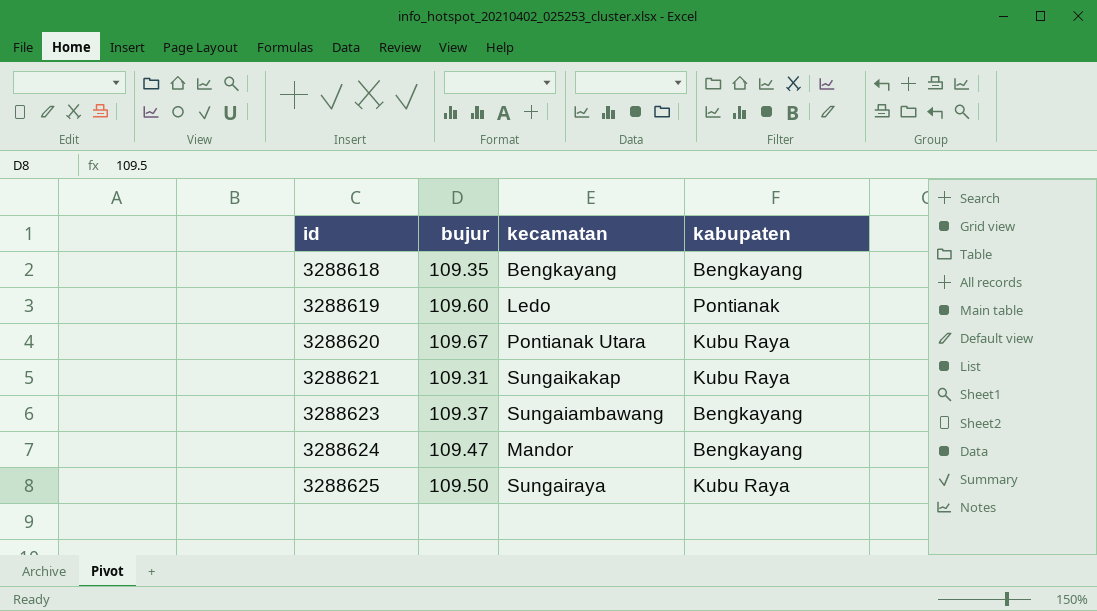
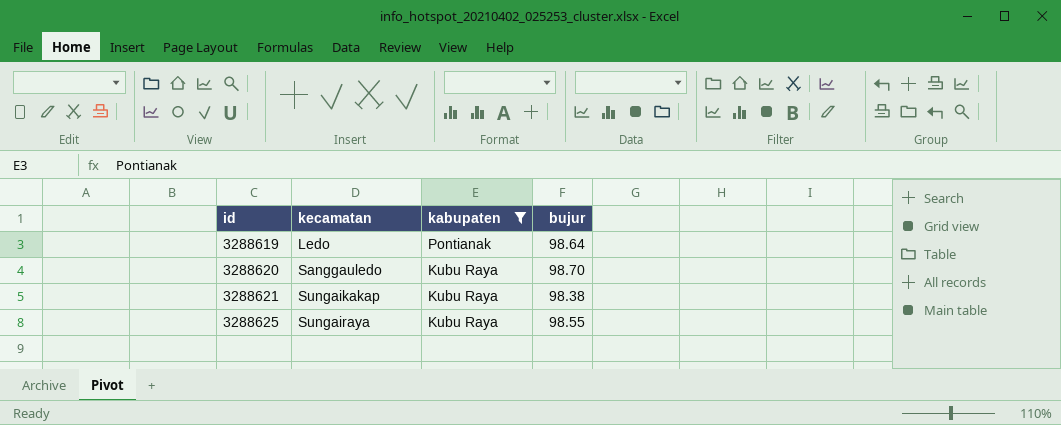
filter: none -> kabupaten != Bengkayang
column bujur | position: 2 -> 4
3288619 | bujur: 109.60 -> 98.64
3288620 | kecamatan: Pontianak Utara -> Sanggauledo
3288620 | bujur: 109.67 -> 98.70
3288621 | bujur: 109.31 -> 98.38
3288625 | bujur: 109.50 -> 98.55

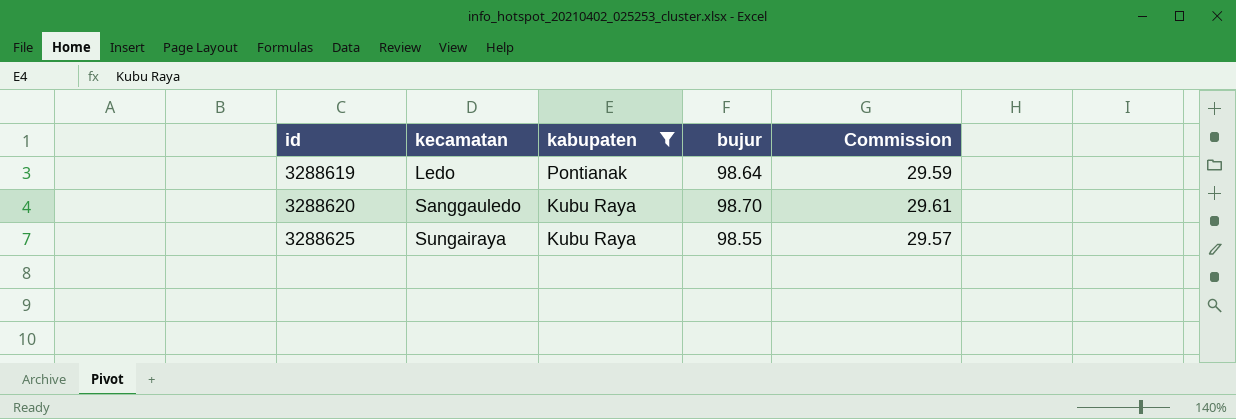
column Commission | formula: none -> [bujur] * 0.3
row 3288621: Sungaikakap | Kubu Raya | 98.38 -> none

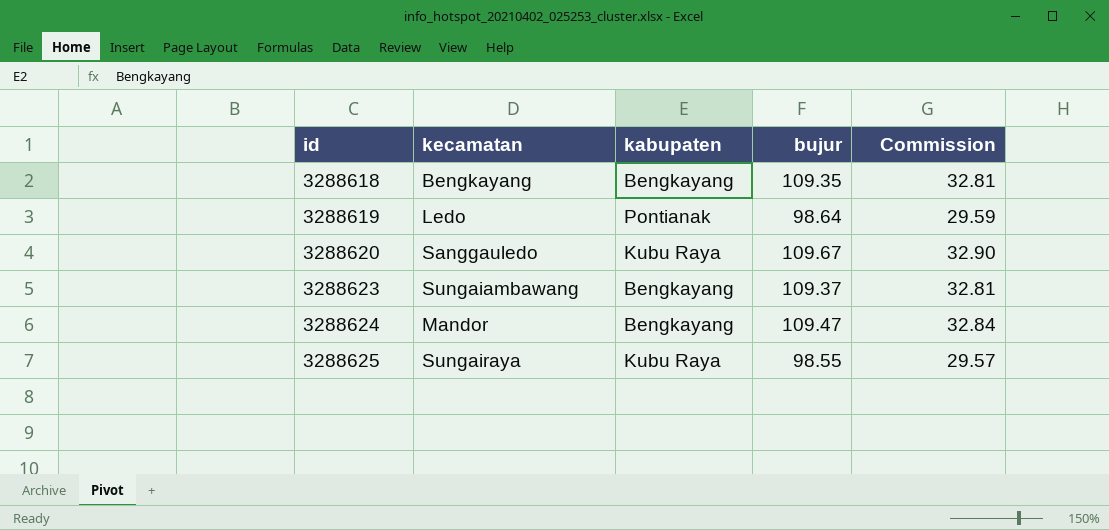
filter: kabupaten != Bengkayang -> none
3288620 | bujur: 98.70 -> 109.67
3288620 | Commission: 29.61 -> 32.90

